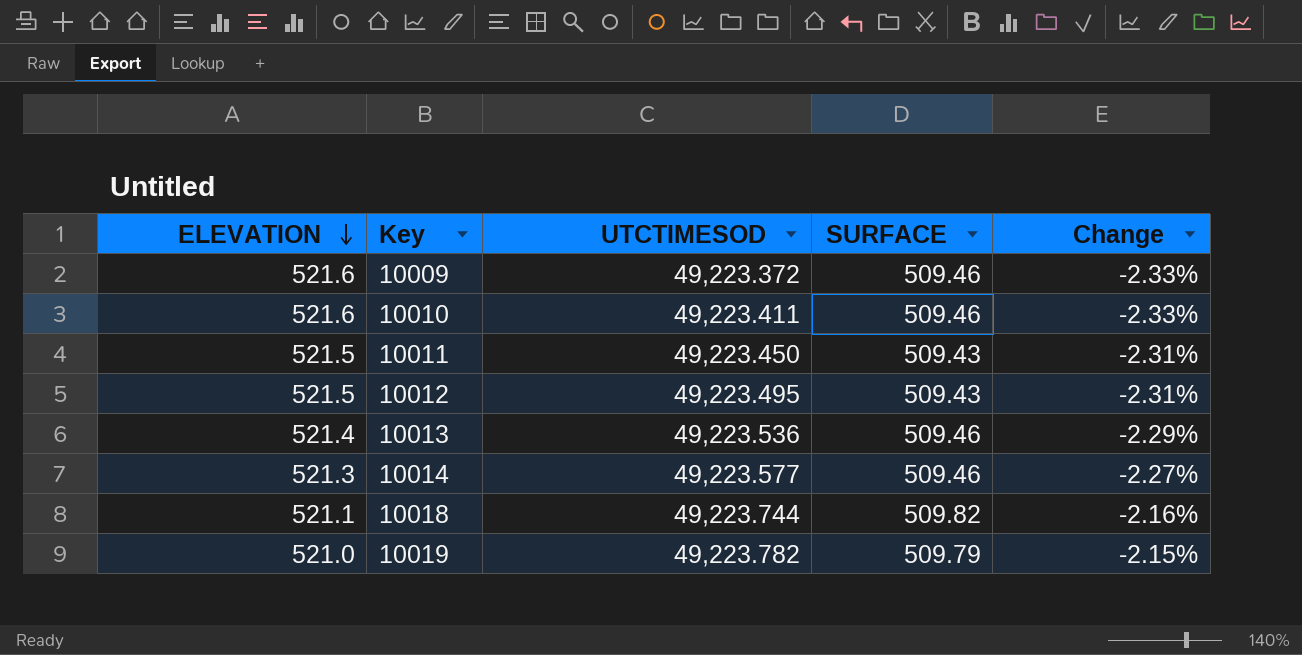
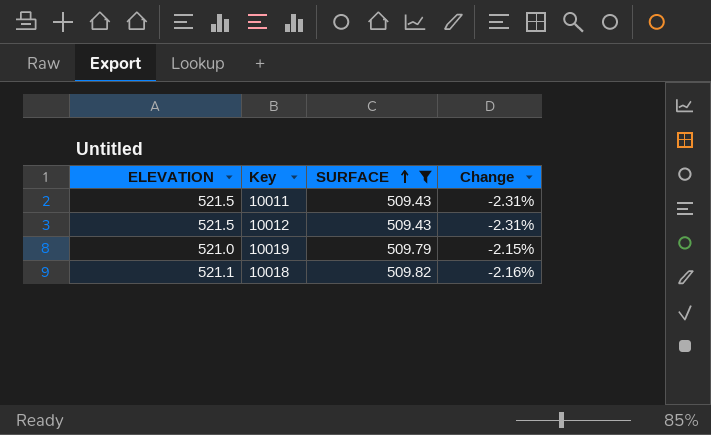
filter: none -> SURFACE != 509.46
row order: ELEVATION descending -> SURFACE ascending
column UTCTIMESOD | position: 3 -> none

